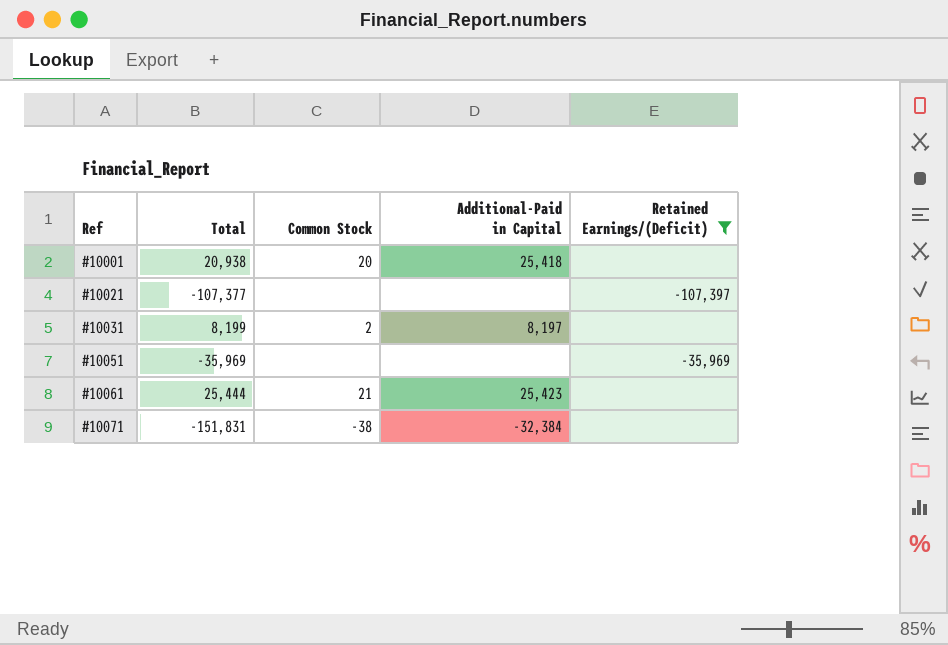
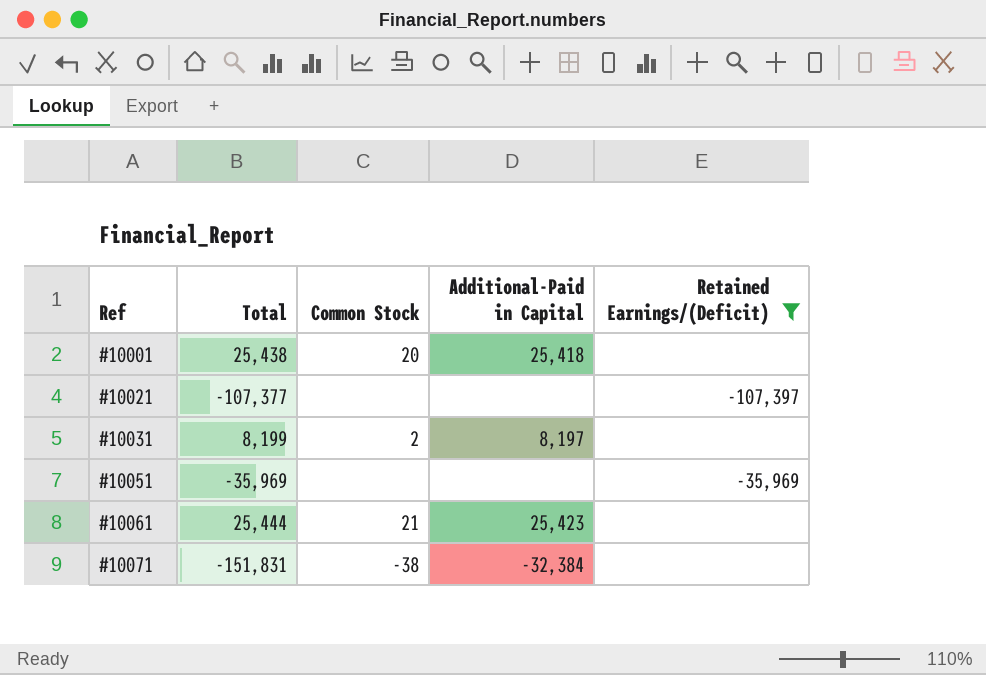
#10001 | Total: 20,938 -> 25,438

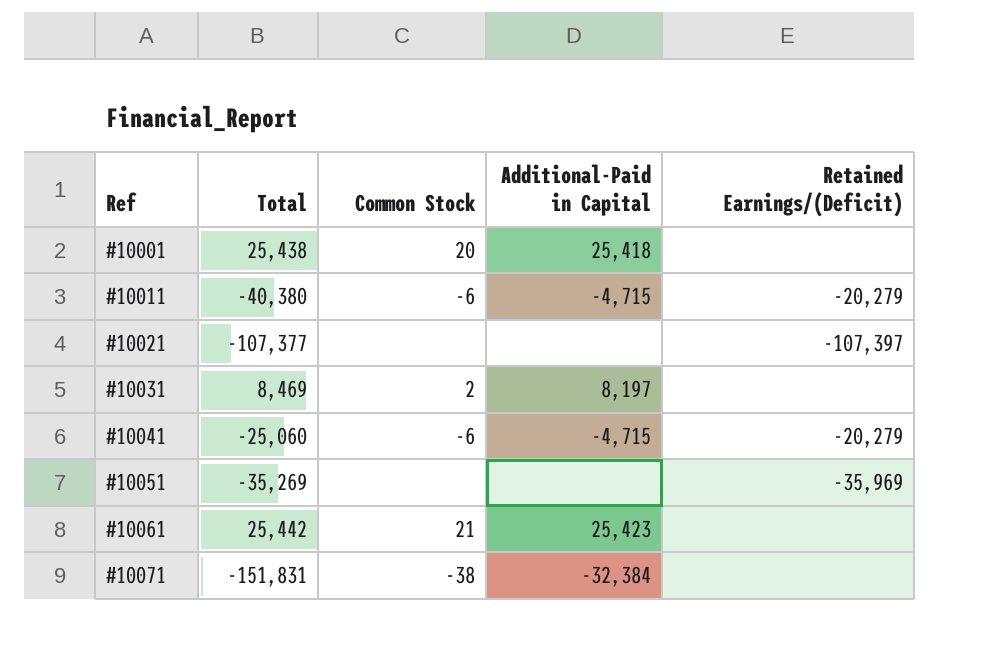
filter: Retained Earnings/(Deficit) != -20,279 -> none
#10031 | Total: 8,199 -> 8,469
#10051 | Total: -35,969 -> -35,269
#10061 | Total: 25,444 -> 25,442

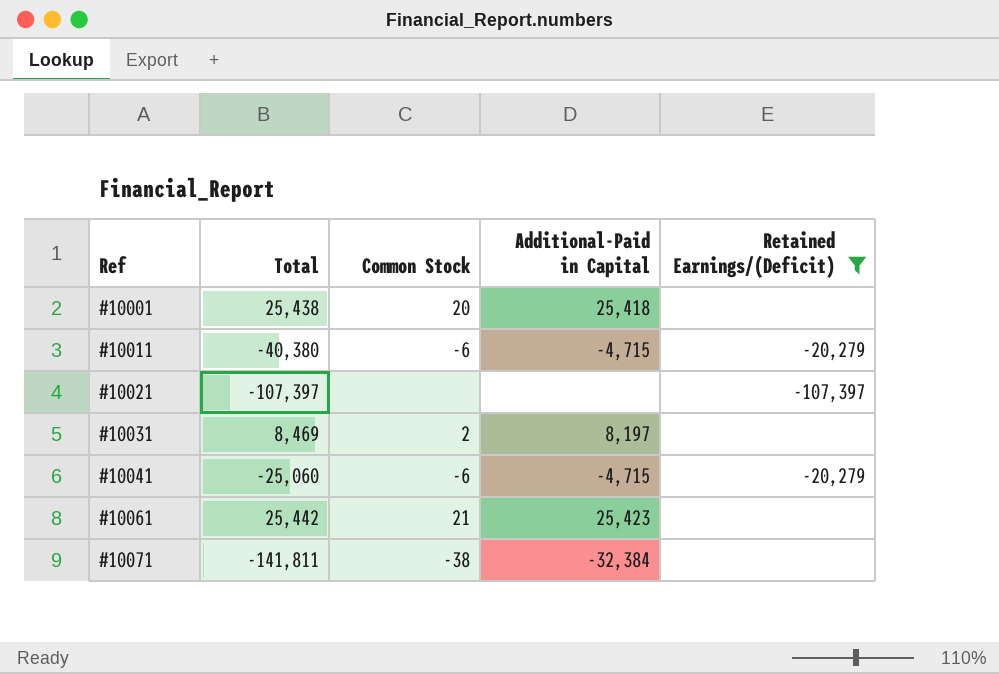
filter: none -> Retained Earnings/(Deficit) != -35,969
#10021 | Total: -107,377 -> -107,397
#10071 | Total: -151,831 -> -141,811

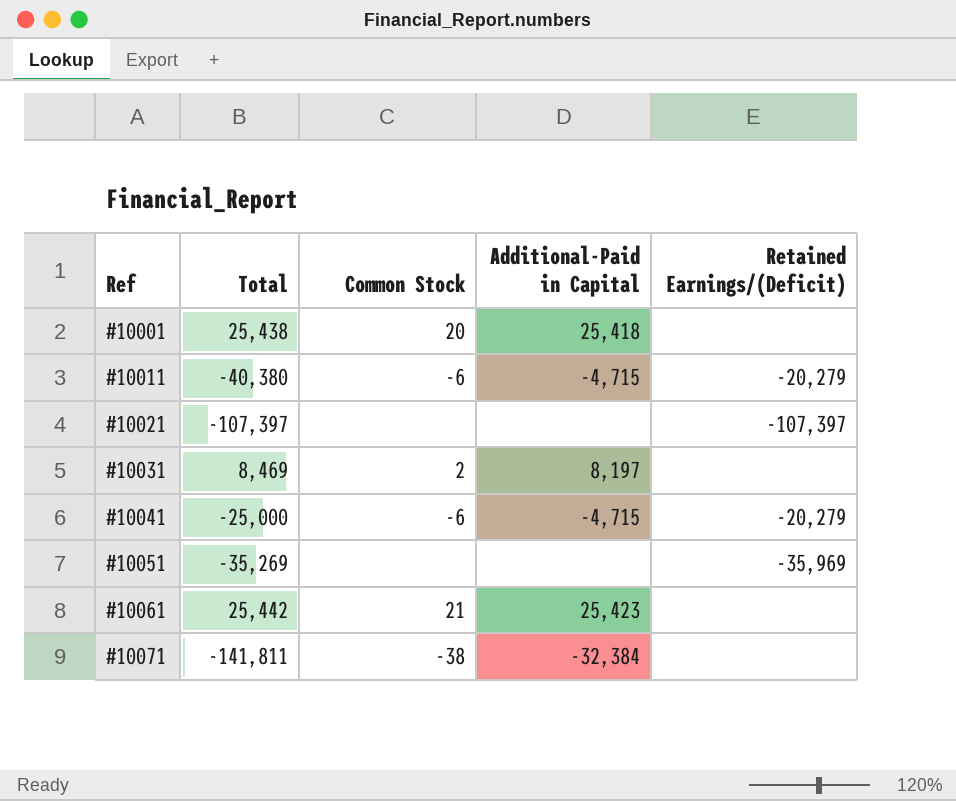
filter: Retained Earnings/(Deficit) != -35,969 -> none
#10041 | Total: -25,060 -> -25,000

